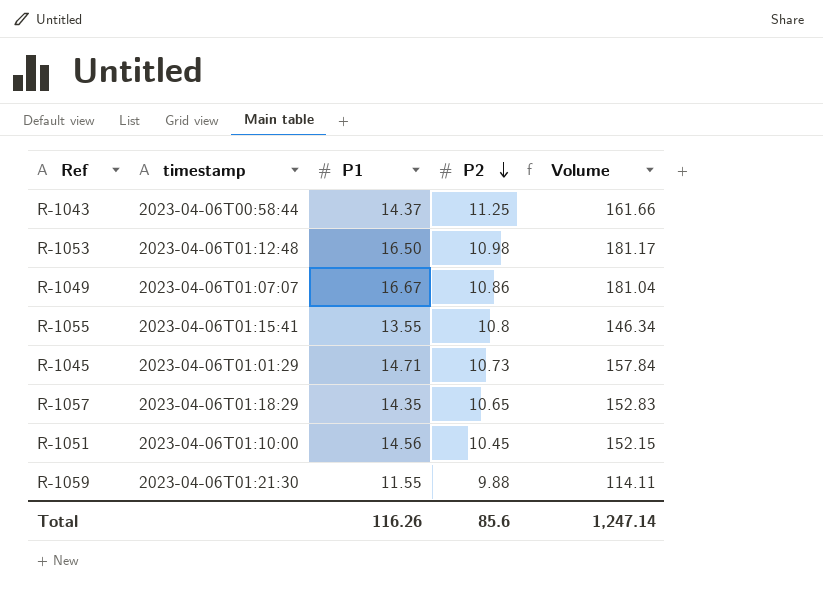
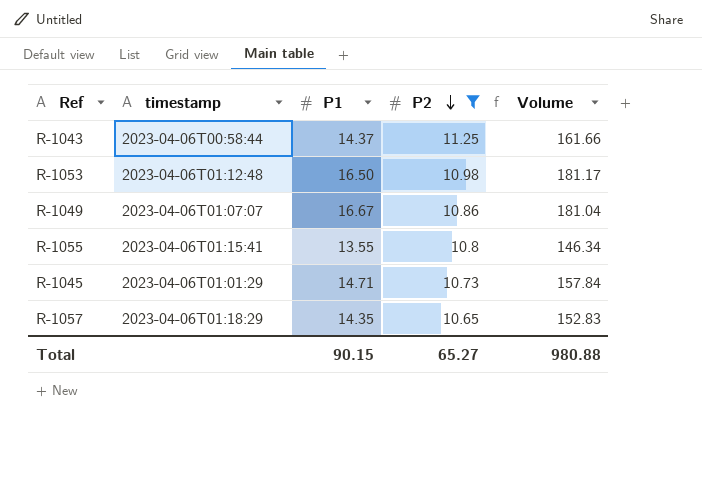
filter: none -> P2 >= 10.65
Total | P1: 116.26 -> 90.15
Total | P2: 85.6 -> 65.27
Total | Volume: 1,247.14 -> 980.88

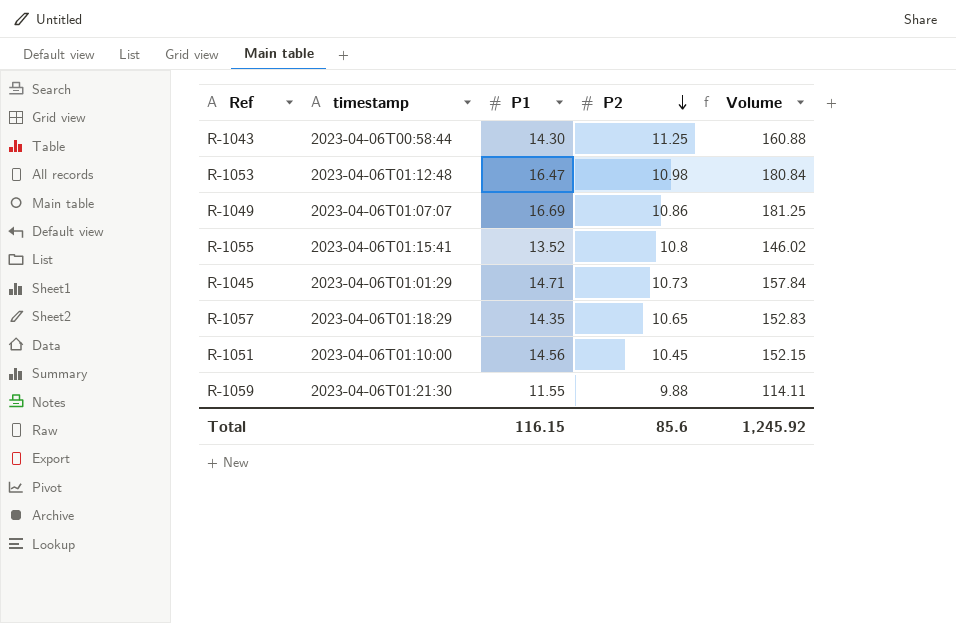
filter: P2 >= 10.65 -> none
R-1043 | P1: 14.37 -> 14.30
R-1043 | Volume: 161.66 -> 160.88
R-1053 | P1: 16.50 -> 16.47
R-1053 | Volume: 181.17 -> 180.84
R-1049 | P1: 16.67 -> 16.69
R-1049 | Volume: 181.04 -> 181.25
R-1055 | P1: 13.55 -> 13.52
R-1055 | Volume: 146.34 -> 146.02
Total | P1: 90.15 -> 116.15
Total | P2: 65.27 -> 85.6
Total | Volume: 980.88 -> 1,245.92

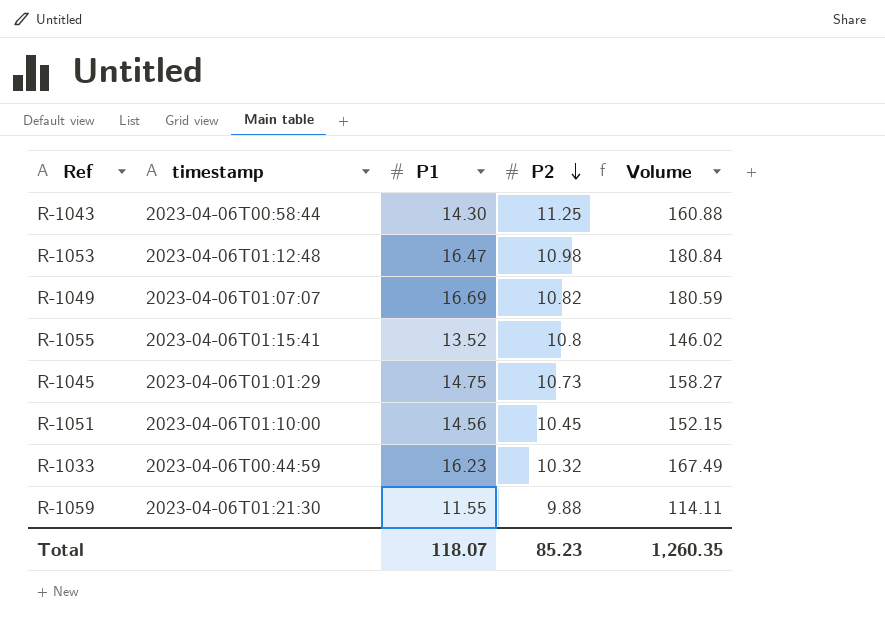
row R-1057: 2023-04-06T01:18:29 | 14.35 | 10.65 | 152.83 -> none
R-1049 | P2: 10.86 -> 10.82
R-1049 | Volume: 181.25 -> 180.59
R-1045 | P1: 14.71 -> 14.75
R-1045 | Volume: 157.84 -> 158.27
row R-1033: none -> 2023-04-06T00:44:59 | 16.23 | 10.32 | 167.49
Total | P1: 116.15 -> 118.07
Total | P2: 85.6 -> 85.23
Total | Volume: 1,245.92 -> 1,260.35

